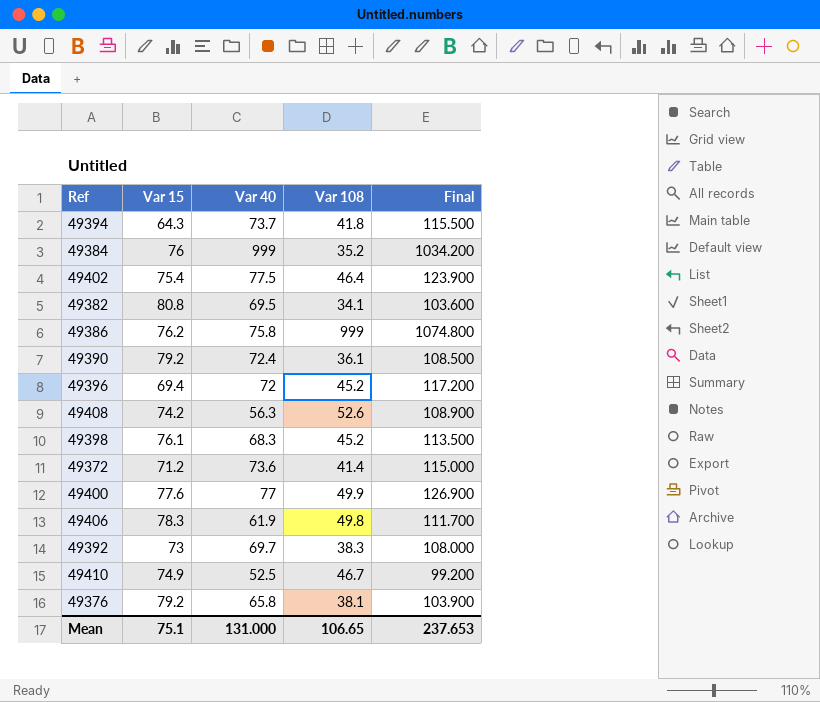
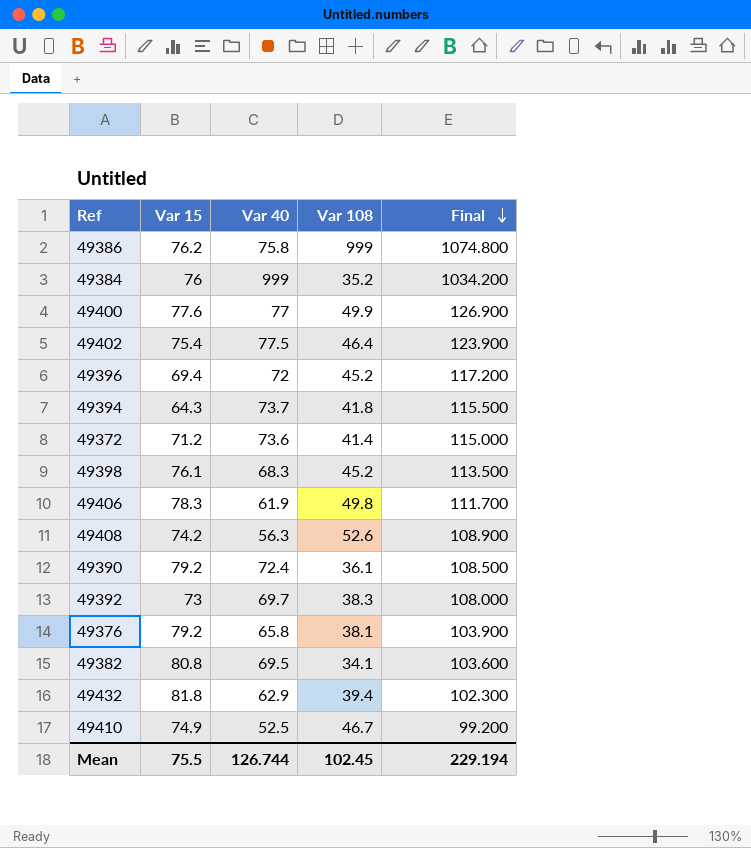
row order: none -> Final descending
row 49432: none -> 81.8 | 62.9 | 39.4 | 102.300
Mean | Var 15: 75.1 -> 75.5
Mean | Var 40: 131.000 -> 126.744
Mean | Var 108: 106.65 -> 102.45
Mean | Final: 237.653 -> 229.194

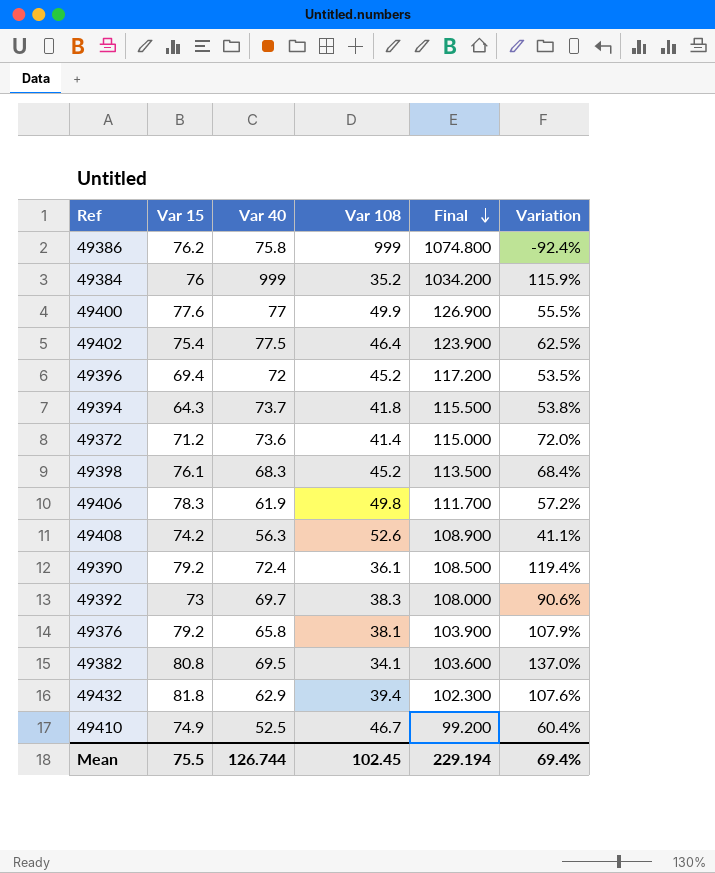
column Variation | formula: none -> ([Var 15] - [Var 108]) / [Var 108]

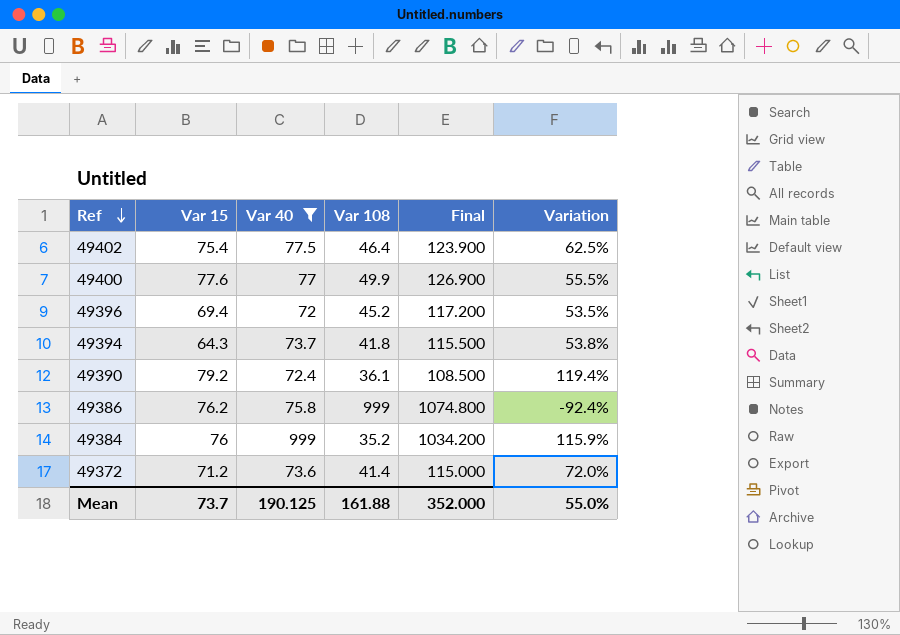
filter: none -> Var 40 >= 72
row order: Final descending -> Ref descending
Mean | Var 15: 75.5 -> 73.7
Mean | Var 40: 126.744 -> 190.125
Mean | Var 108: 102.45 -> 161.88
Mean | Final: 229.194 -> 352.000
Mean | Variation: 69.4% -> 55.0%

